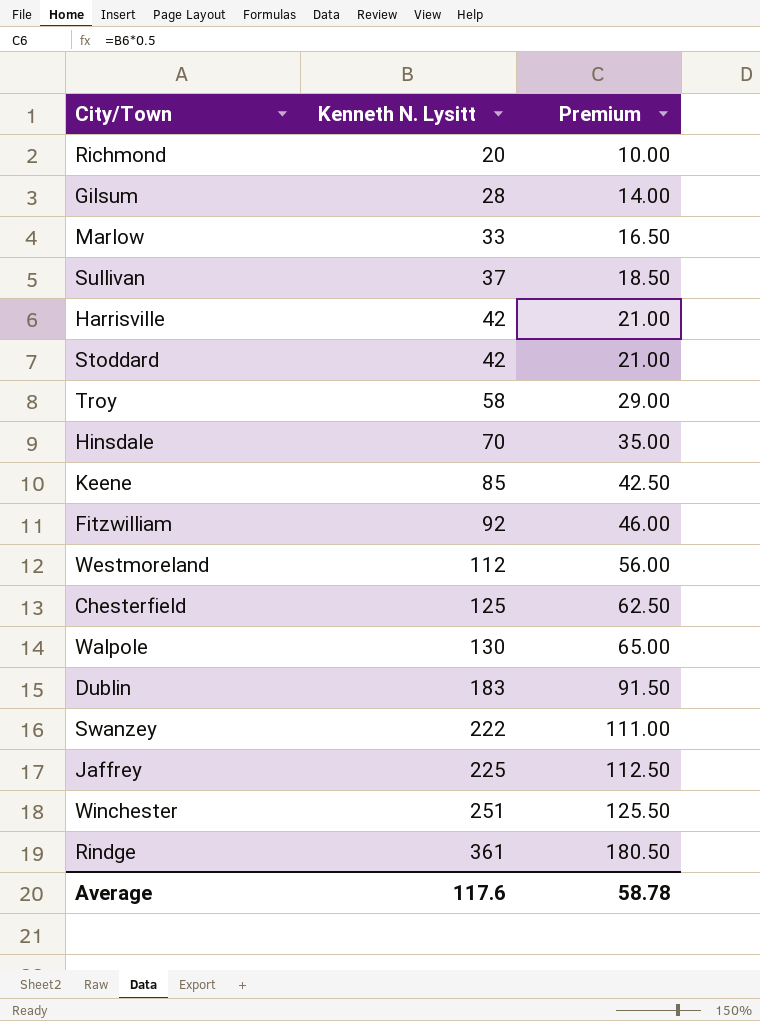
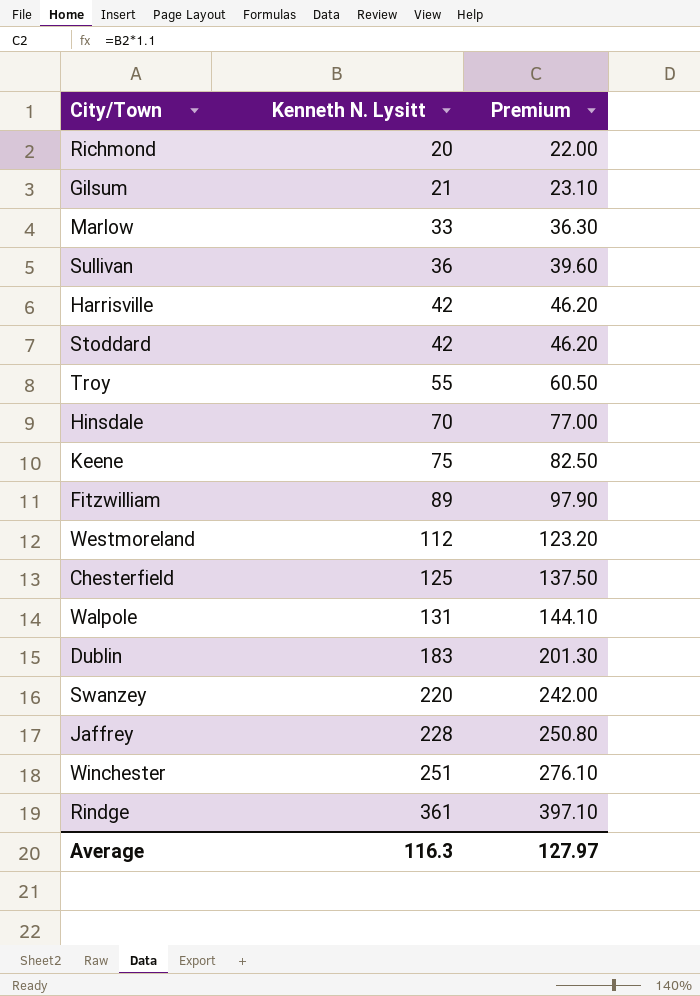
column Premium | formula: [Kenneth N. Lysitt] * 0.5 -> [Kenneth N. Lysitt] * 1.1
Gilsum | Kenneth N. Lysitt: 28 -> 21
Sullivan | Kenneth N. Lysitt: 37 -> 36
Troy | Kenneth N. Lysitt: 58 -> 55
Keene | Kenneth N. Lysitt: 85 -> 75
Fitzwilliam | Kenneth N. Lysitt: 92 -> 89
Walpole | Kenneth N. Lysitt: 130 -> 131
Swanzey | Kenneth N. Lysitt: 222 -> 220
Jaffrey | Kenneth N. Lysitt: 225 -> 228
Average | Kenneth N. Lysitt: 117.6 -> 116.3
Average | Premium: 58.78 -> 127.97

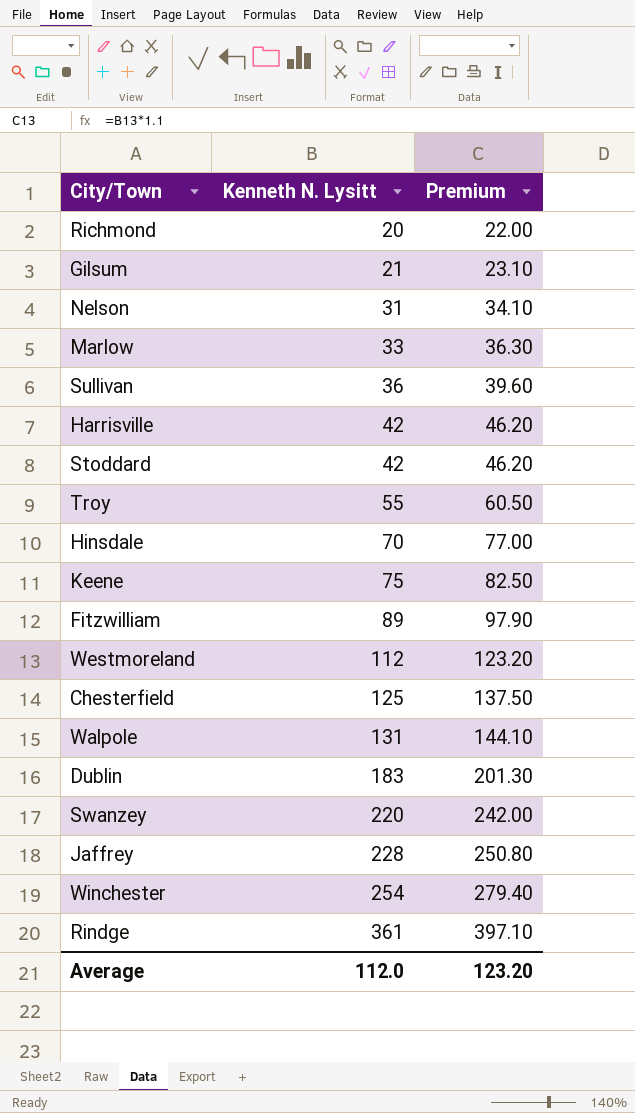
row Nelson: none -> 31 | 34.10
Winchester | Kenneth N. Lysitt: 251 -> 254
Winchester | Premium: 276.10 -> 279.40
Average | Kenneth N. Lysitt: 116.3 -> 112.0
Average | Premium: 127.97 -> 123.20

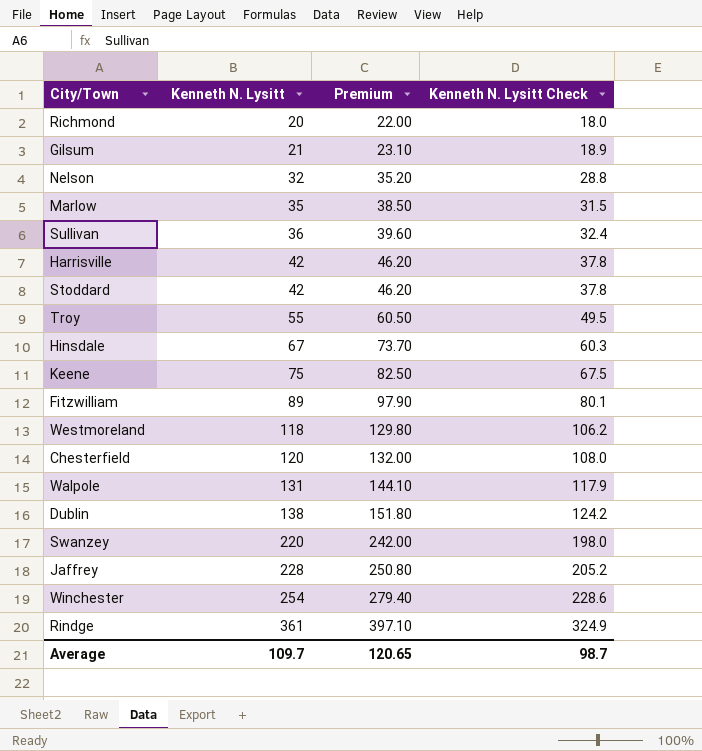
column Kenneth N. Lysitt Check | formula: none -> [Kenneth N. Lysitt] * 0.9
Nelson | Kenneth N. Lysitt: 31 -> 32
Nelson | Premium: 34.10 -> 35.20
Marlow | Kenneth N. Lysitt: 33 -> 35
Marlow | Premium: 36.30 -> 38.50
Hinsdale | Kenneth N. Lysitt: 70 -> 67
Hinsdale | Premium: 77.00 -> 73.70
Westmoreland | Kenneth N. Lysitt: 112 -> 118
Westmoreland | Premium: 123.20 -> 129.80
Chesterfield | Kenneth N. Lysitt: 125 -> 120
Chesterfield | Premium: 137.50 -> 132.00
Dublin | Kenneth N. Lysitt: 183 -> 138
Dublin | Premium: 201.30 -> 151.80
Average | Kenneth N. Lysitt: 112.0 -> 109.7
Average | Premium: 123.20 -> 120.65

